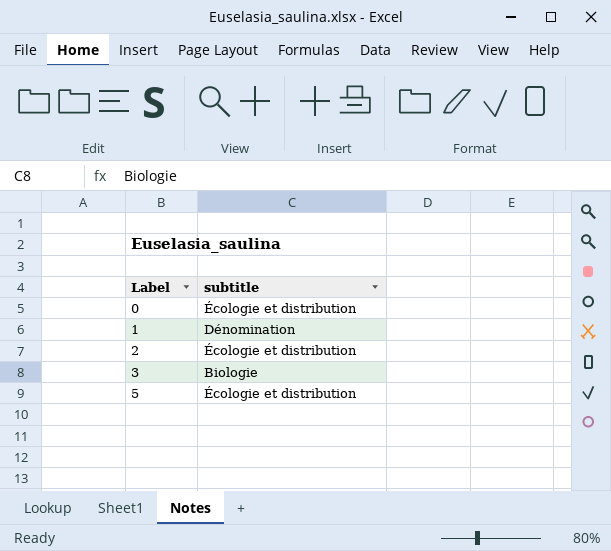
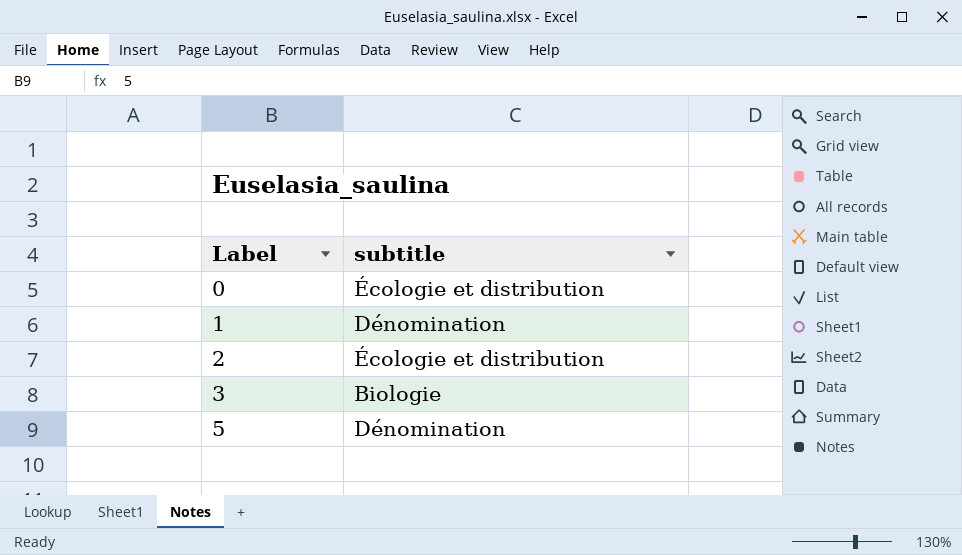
5 | subtitle: Écologie et distribution -> Dénomination

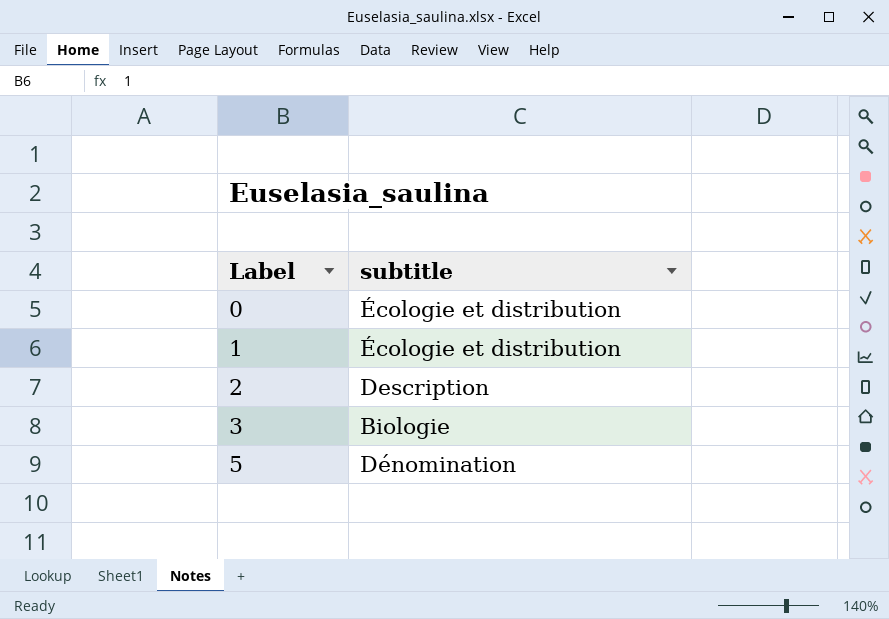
1 | subtitle: Dénomination -> Écologie et distribution
2 | subtitle: Écologie et distribution -> Description

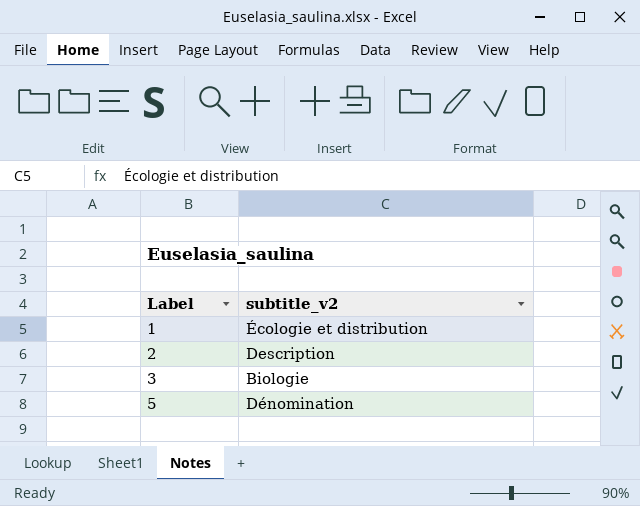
column name: subtitle -> subtitle_v2
row 0: Écologie et distribution -> none

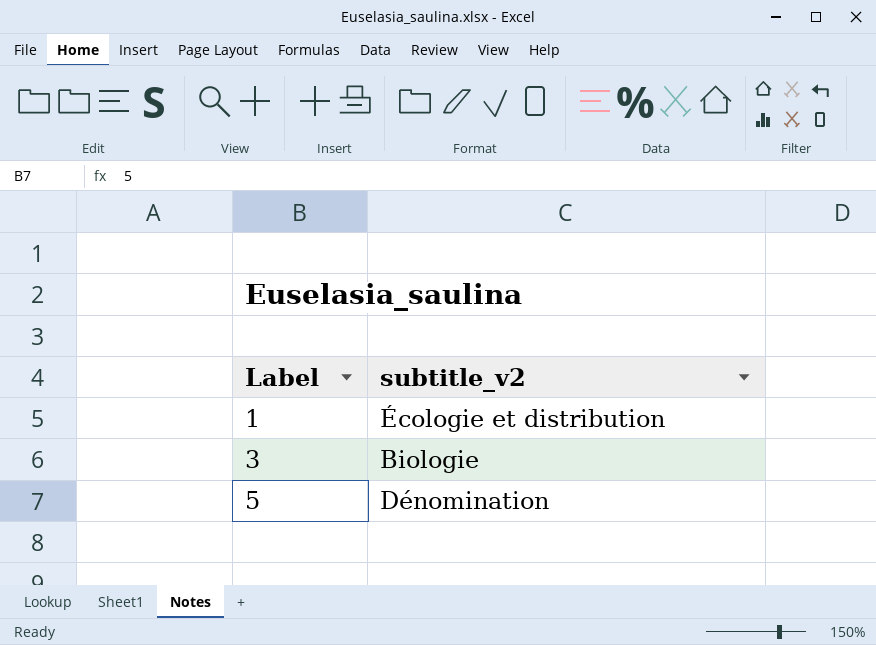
row 2: Description -> none

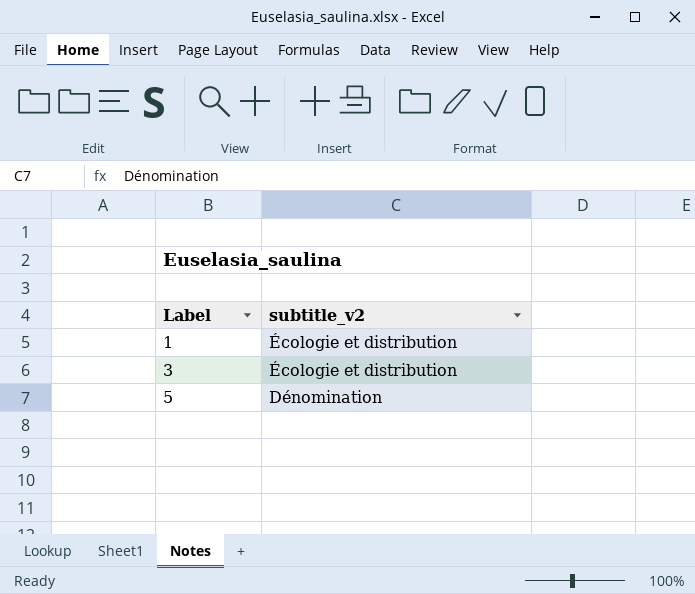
3 | subtitle_v2: Biologie -> Écologie et distribution

